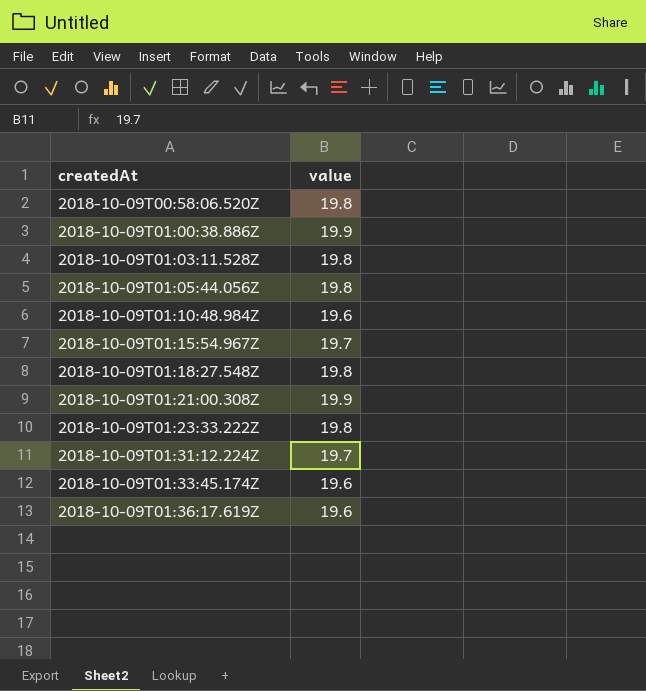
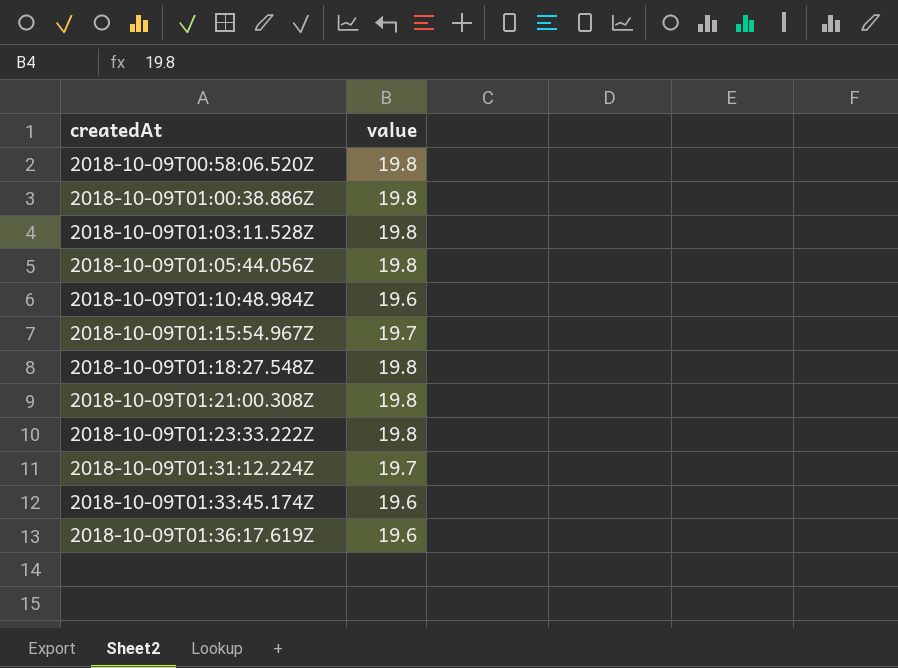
2018-10-09T01:00:38.886Z | value: 19.9 -> 19.8
2018-10-09T01:21:00.308Z | value: 19.9 -> 19.8

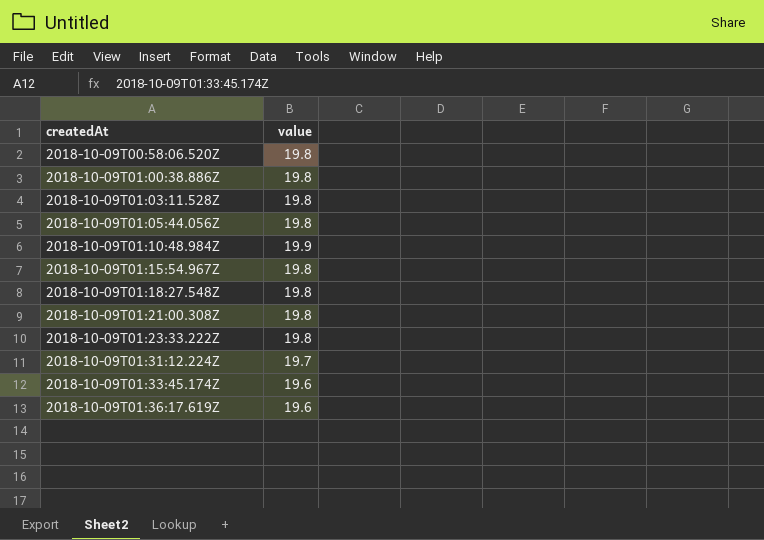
2018-10-09T01:10:48.984Z | value: 19.6 -> 19.9
2018-10-09T01:15:54.967Z | value: 19.7 -> 19.8

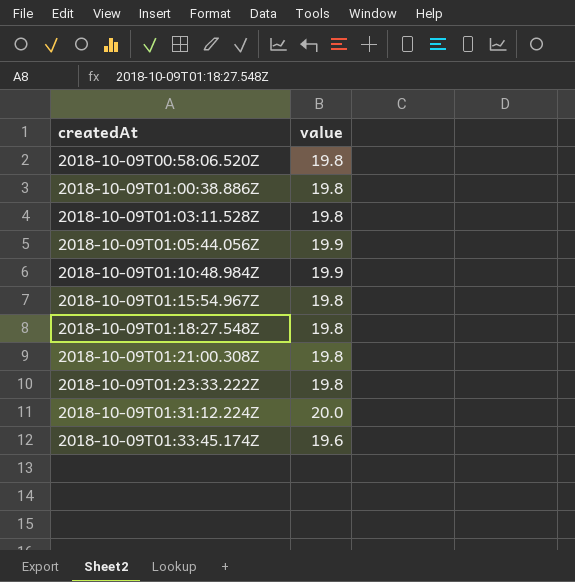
row 2018-10-09T01:36:17.619Z: 19.6 -> none
2018-10-09T01:05:44.056Z | value: 19.8 -> 19.9
2018-10-09T01:31:12.224Z | value: 19.7 -> 20.0

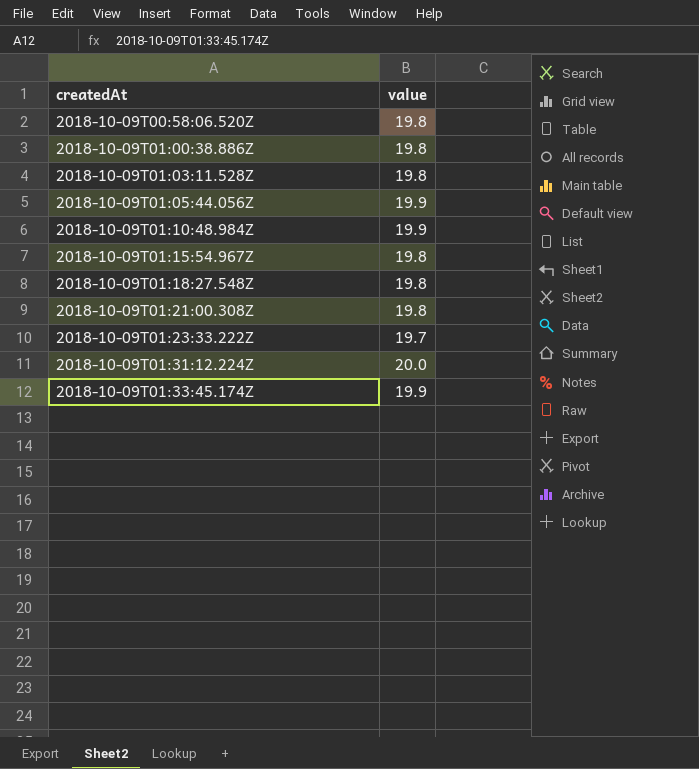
2018-10-09T01:23:33.222Z | value: 19.8 -> 19.7
2018-10-09T01:33:45.174Z | value: 19.6 -> 19.9

